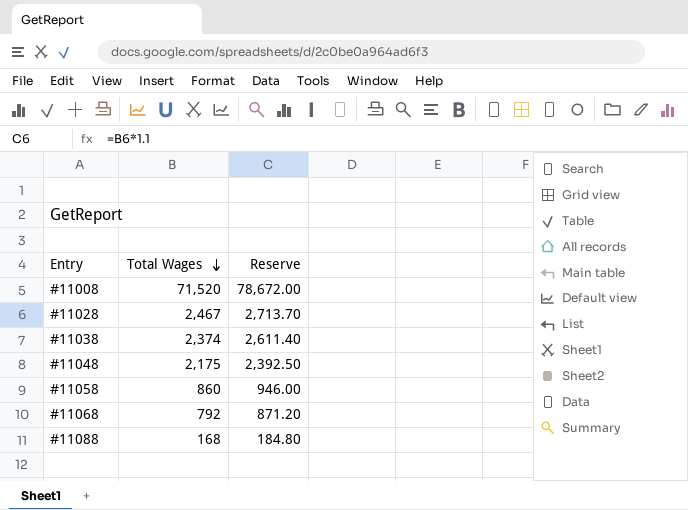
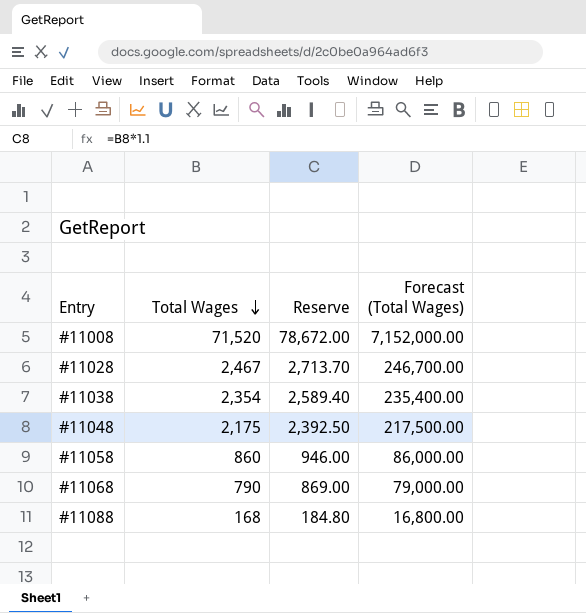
column Forecast (Total Wages) | formula: none -> [Total Wages] * 100
#11038 | Total Wages: 2,374 -> 2,354
#11038 | Reserve: 2,611.40 -> 2,589.40
#11068 | Total Wages: 792 -> 790
#11068 | Reserve: 871.20 -> 869.00

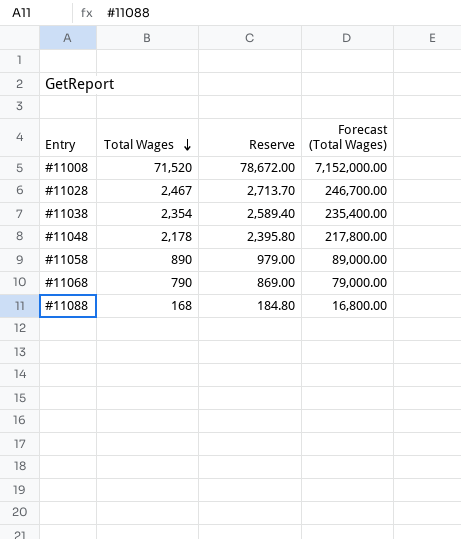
#11048 | Total Wages: 2,175 -> 2,178
#11048 | Reserve: 2,392.50 -> 2,395.80
#11048 | Forecast (Total Wages): 217,500.00 -> 217,800.00
#11058 | Total Wages: 860 -> 890
#11058 | Reserve: 946.00 -> 979.00
#11058 | Forecast (Total Wages): 86,000.00 -> 89,000.00

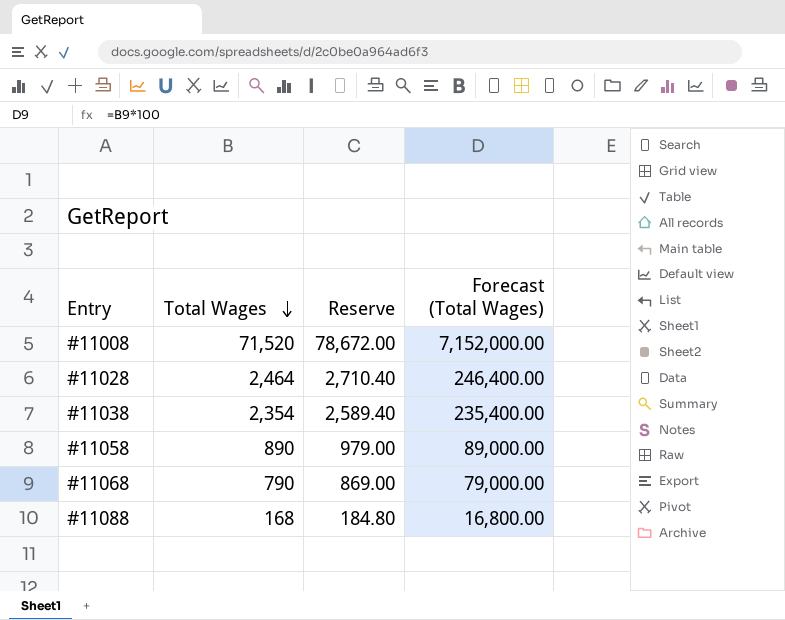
row #11048: 2,178 | 2,395.80 | 217,800.00 -> none
#11028 | Total Wages: 2,467 -> 2,464
#11028 | Reserve: 2,713.70 -> 2,710.40
#11028 | Forecast (Total Wages): 246,700.00 -> 246,400.00

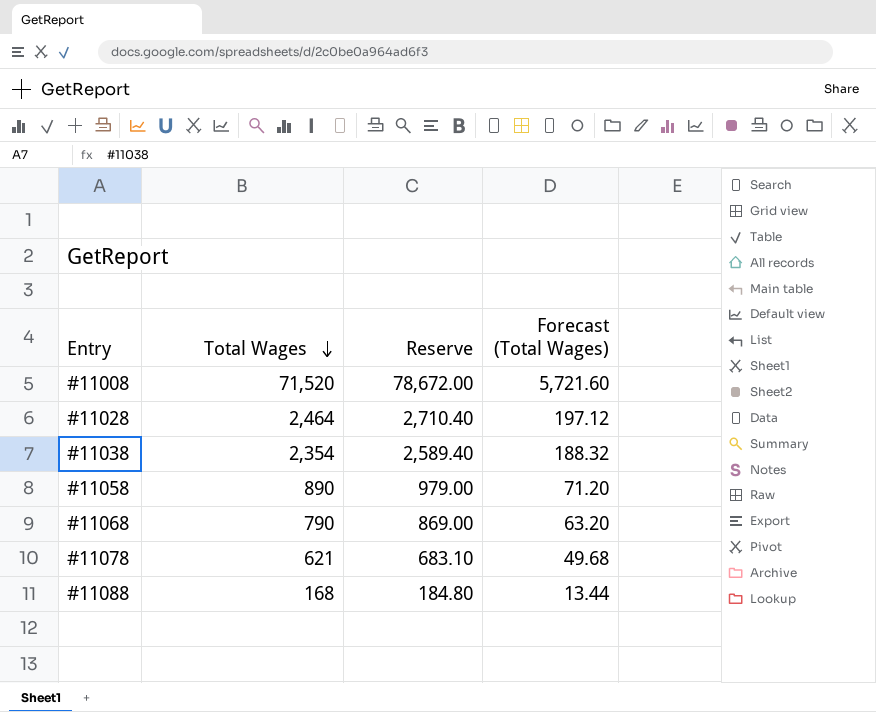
column Forecast (Total Wages) | formula: [Total Wages] * 100 -> [Total Wages] * 0.08
row #11078: none -> 621 | 683.10 | 49.68

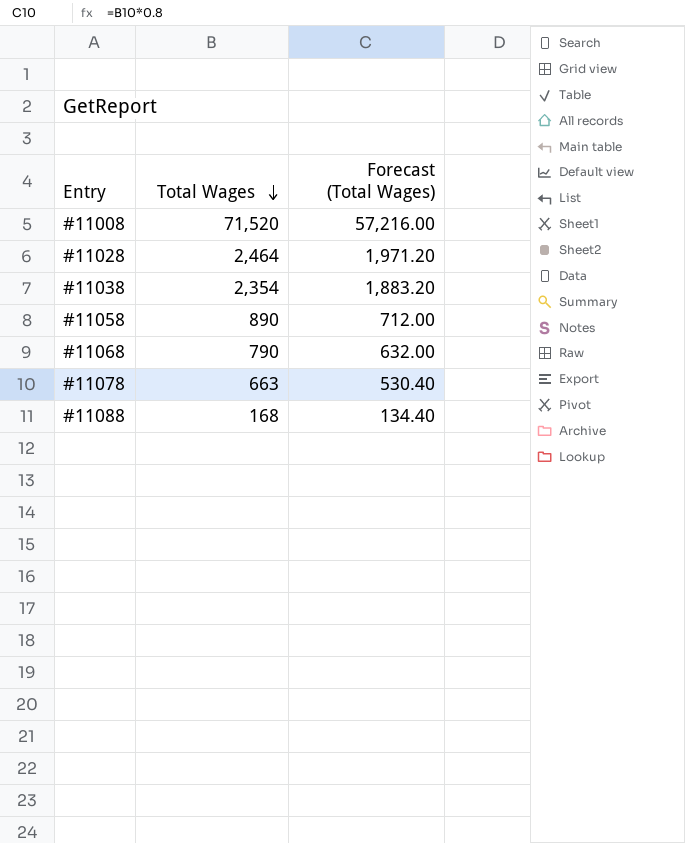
column Reserve | formula: [Total Wages] * 1.1 -> none
column Forecast (Total Wages) | formula: [Total Wages] * 0.08 -> [Total Wages] * 0.8
#11078 | Total Wages: 621 -> 663

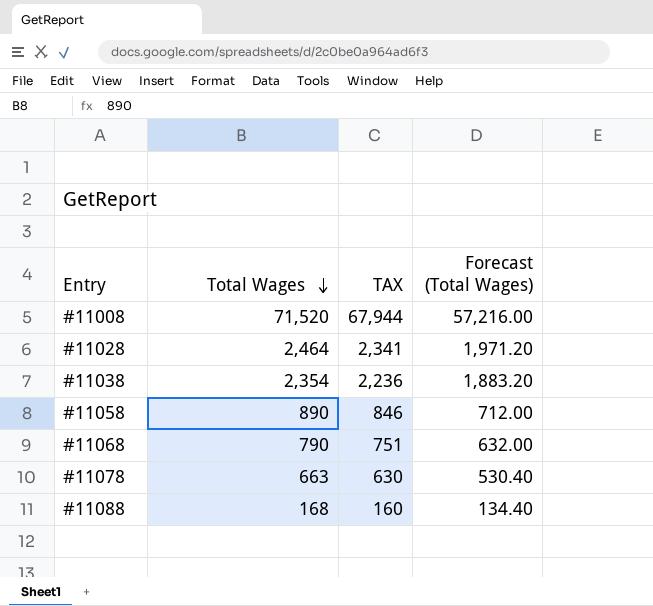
column TAX | formula: none -> [Total Wages] * 0.95

